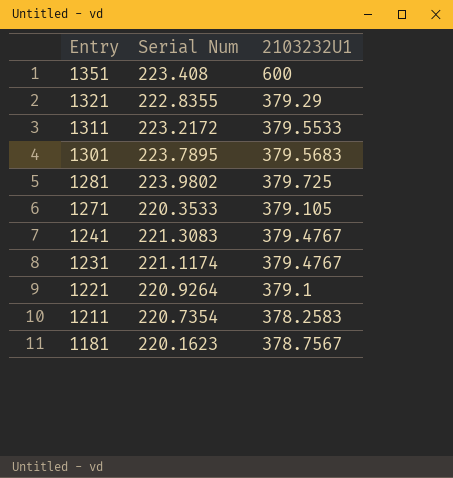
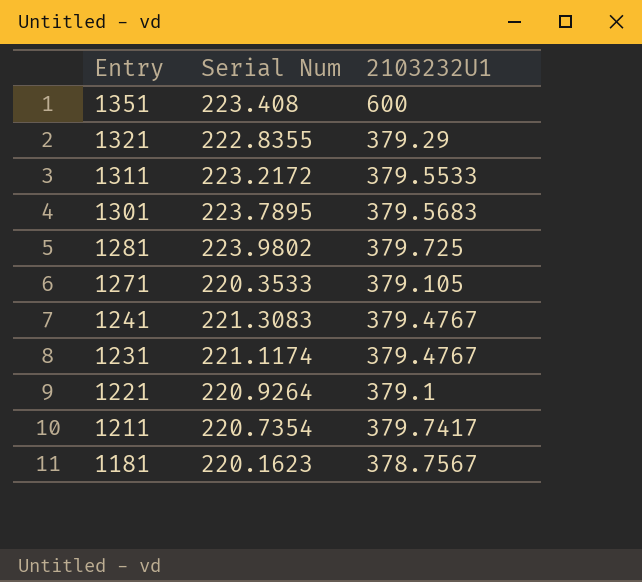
1211 | 2103232U1: 378.2583 -> 379.7417

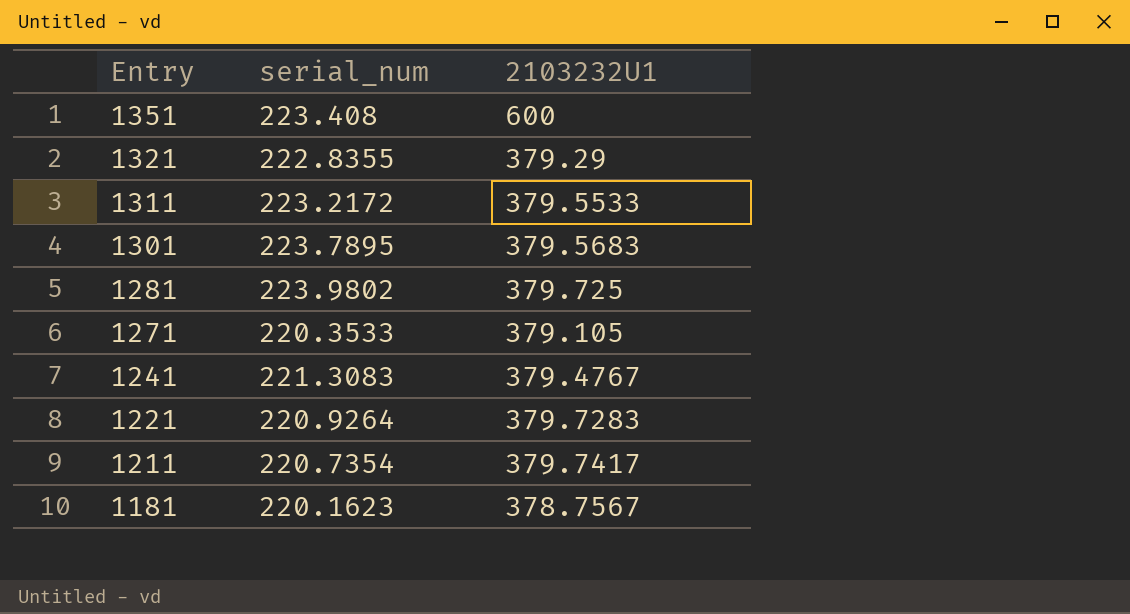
column name: Serial Num -> serial_num
row 1231: 221.1174 | 379.4767 -> none
1221 | 2103232U1: 379.1 -> 379.7283

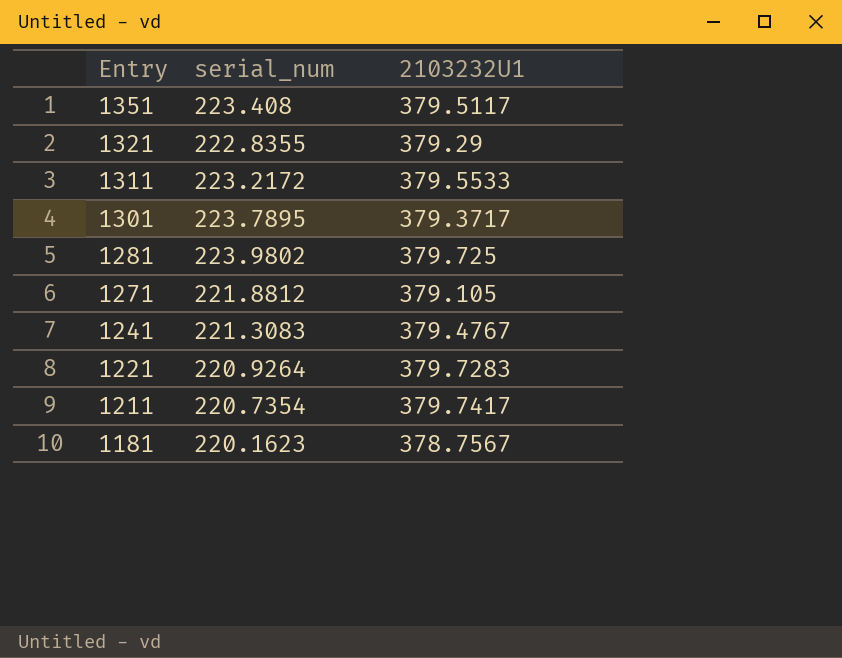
1351 | 2103232U1: 600 -> 379.5117
1301 | 2103232U1: 379.5683 -> 379.3717
1271 | serial_num: 220.3533 -> 221.8812

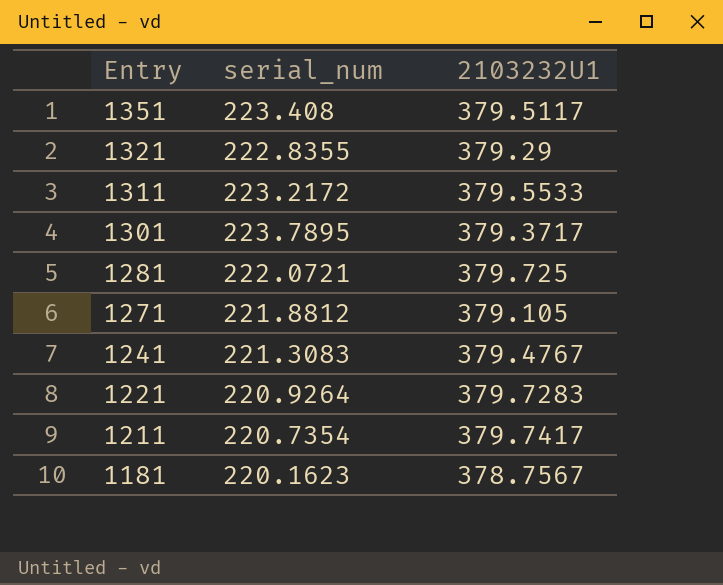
1281 | serial_num: 223.9802 -> 222.0721

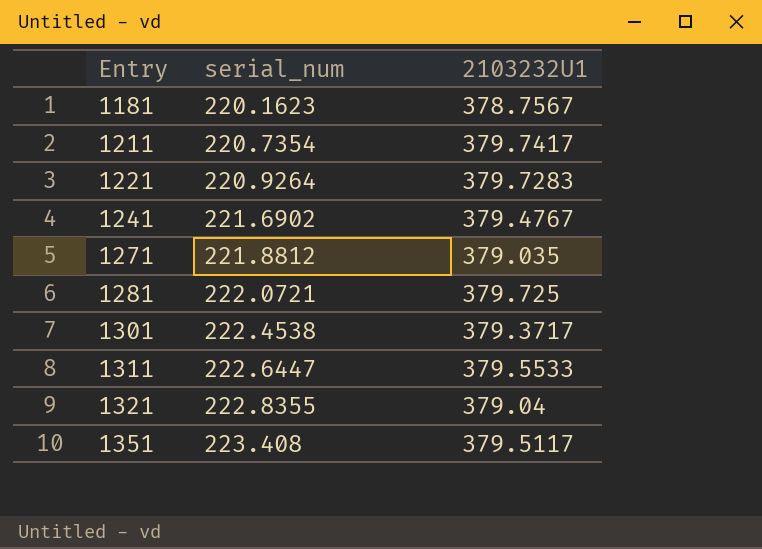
row order: Entry descending -> Entry ascending
1241 | serial_num: 221.3083 -> 221.6902
1271 | 2103232U1: 379.105 -> 379.035
1301 | serial_num: 223.7895 -> 222.4538
1311 | serial_num: 223.2172 -> 222.6447
1321 | 2103232U1: 379.29 -> 379.04

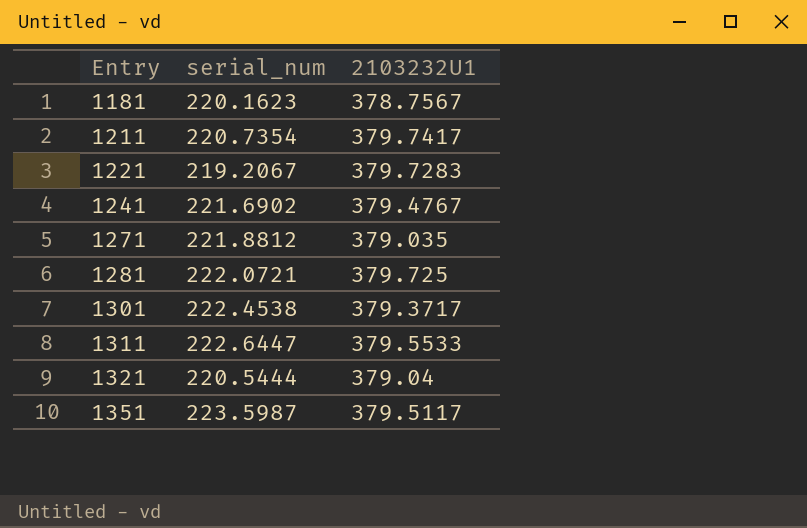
1221 | serial_num: 220.9264 -> 219.2067
1321 | serial_num: 222.8355 -> 220.5444
1351 | serial_num: 223.408 -> 223.5987

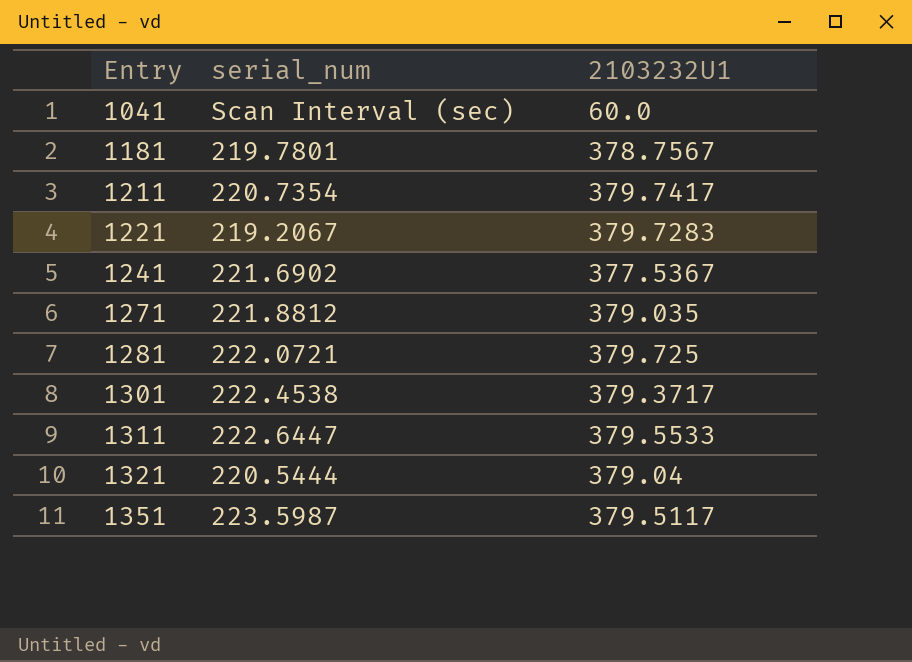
row 1041: none -> Scan Interval (sec) | 60.0
1181 | serial_num: 220.1623 -> 219.7801
1241 | 2103232U1: 379.4767 -> 377.5367

